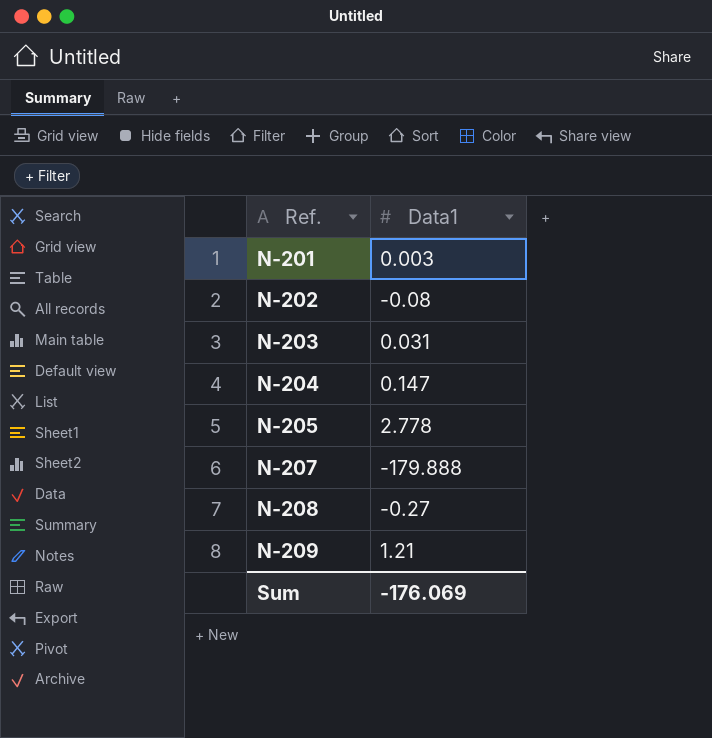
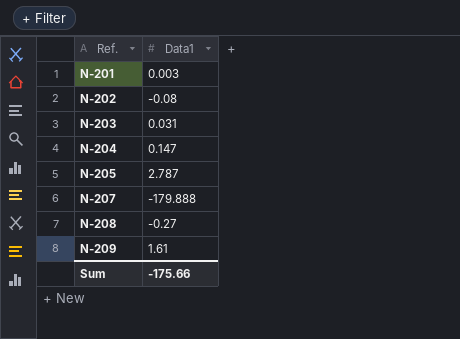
N-205 | Data1: 2.778 -> 2.787
N-209 | Data1: 1.21 -> 1.61
Sum | Data1: -176.069 -> -175.66

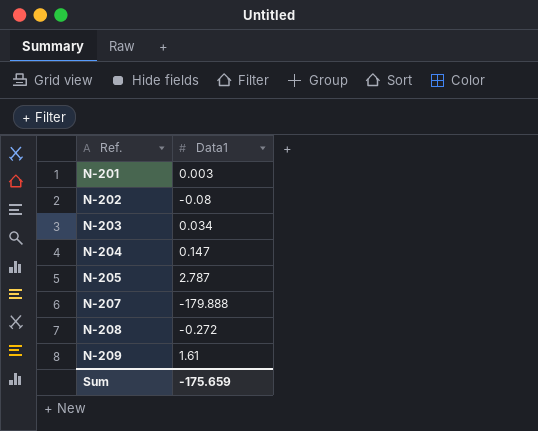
N-203 | Data1: 0.031 -> 0.034
N-208 | Data1: -0.27 -> -0.272
Sum | Data1: -175.66 -> -175.659

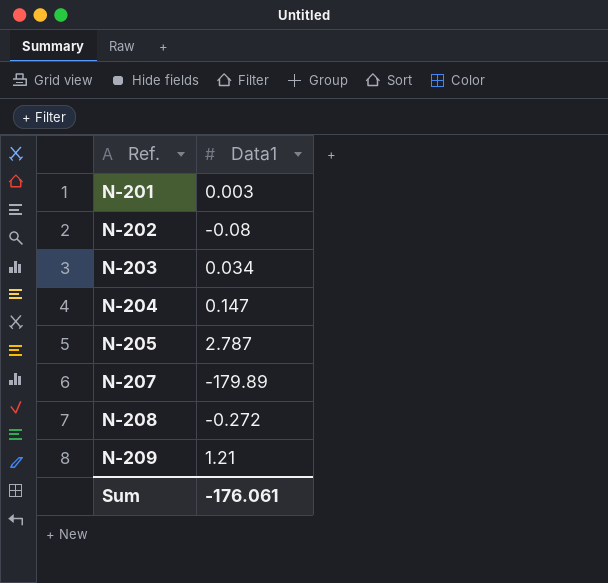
N-207 | Data1: -179.888 -> -179.89
N-209 | Data1: 1.61 -> 1.21
Sum | Data1: -175.659 -> -176.061

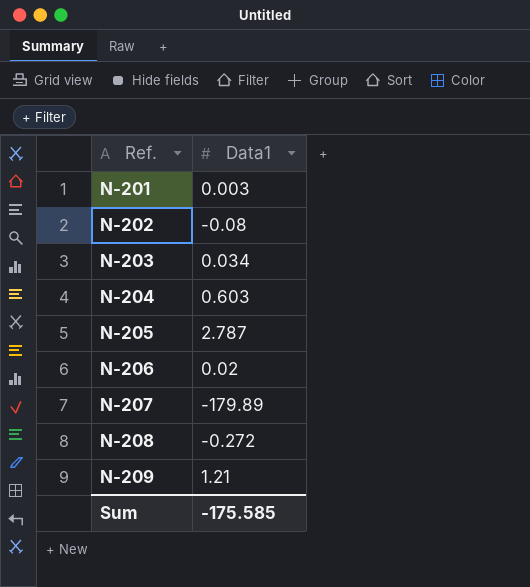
N-204 | Data1: 0.147 -> 0.603
row N-206: none -> 0.02
Sum | Data1: -176.061 -> -175.585

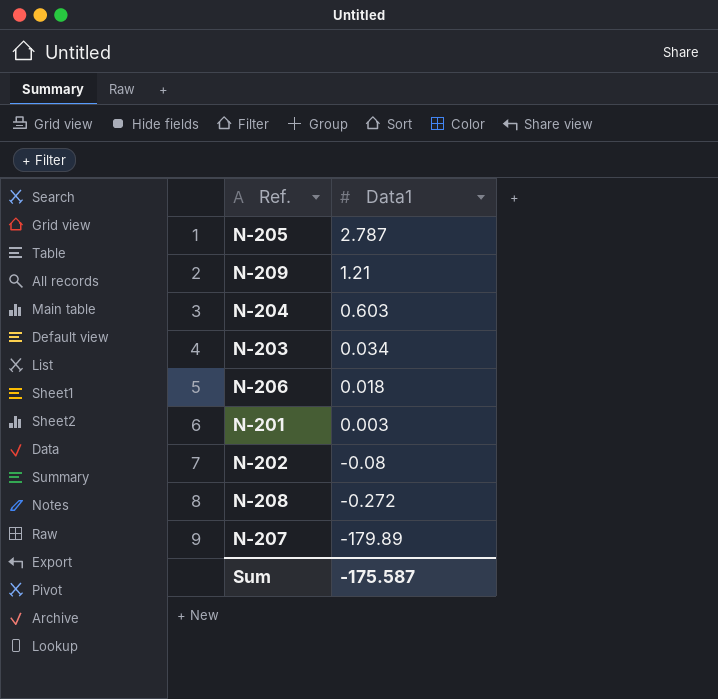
row order: Ref. ascending -> Data1 descending
N-206 | Data1: 0.02 -> 0.018
Sum | Data1: -175.585 -> -175.587

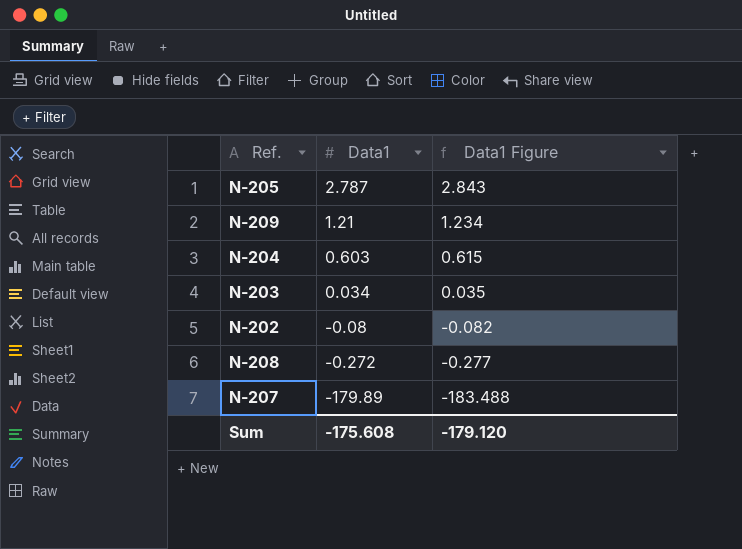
column Data1 Figure | formula: none -> [Data1] * 1.02
row N-206: 0.018 -> none
row N-201: 0.003 -> none
Sum | Data1: -175.587 -> -175.608

